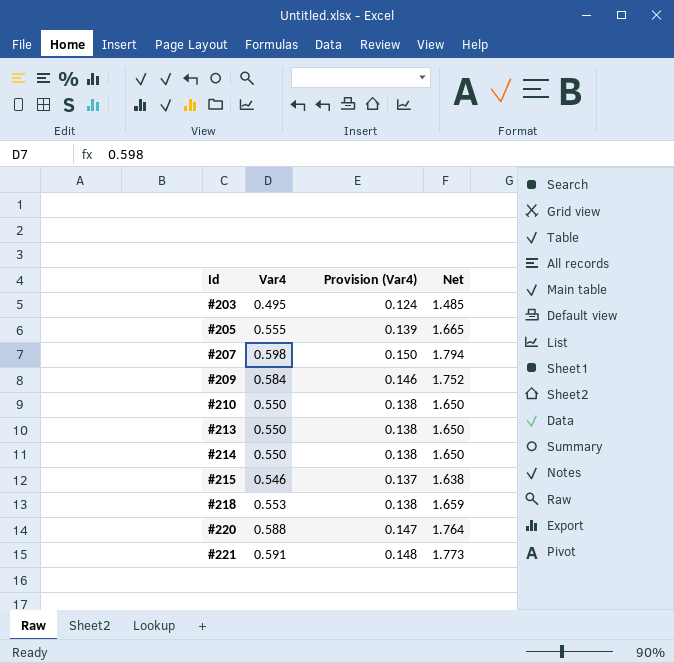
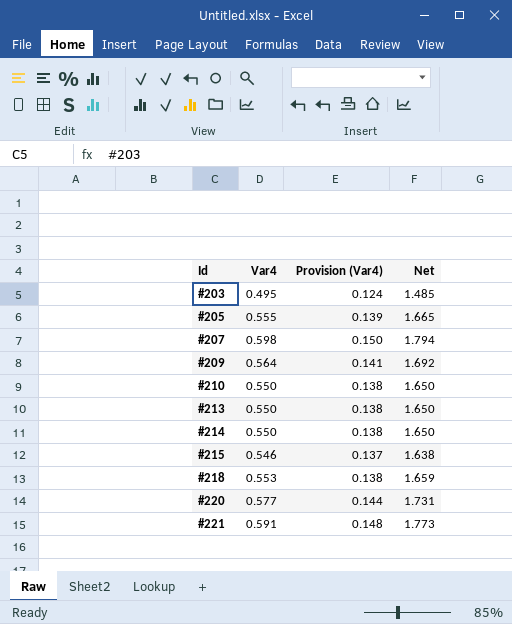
#209 | Var4: 0.584 -> 0.564
#209 | Provision (Var4): 0.146 -> 0.141
#209 | Net: 1.752 -> 1.692
#220 | Var4: 0.588 -> 0.577
#220 | Provision (Var4): 0.147 -> 0.144
#220 | Net: 1.764 -> 1.731

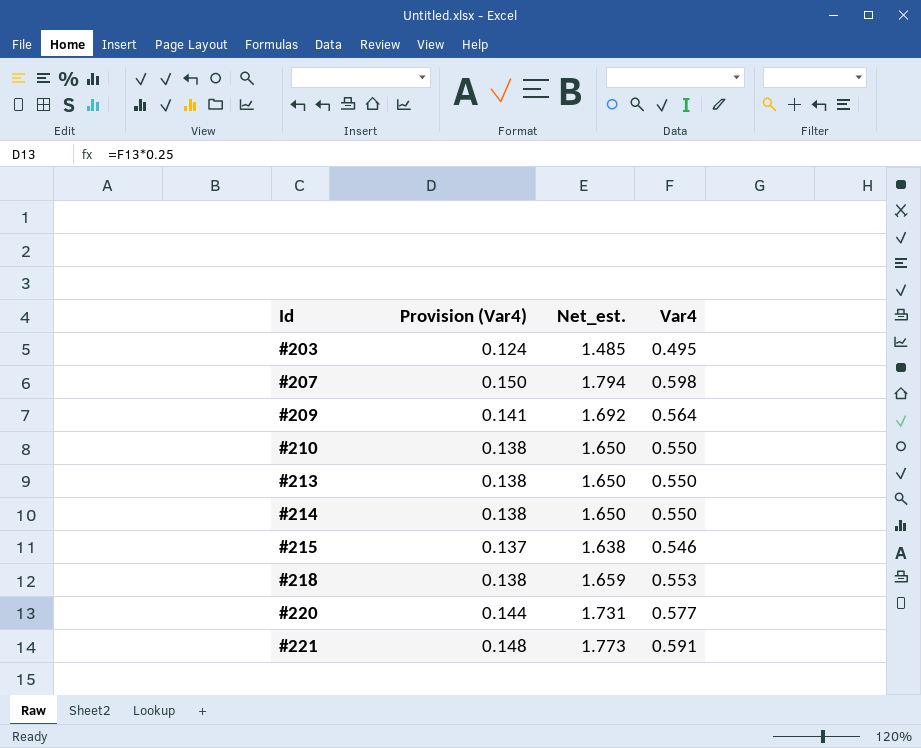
column name: Net -> Net_est.
column Var4 | position: 2 -> 4
row #205: 0.555 | 0.139 | 1.665 -> none

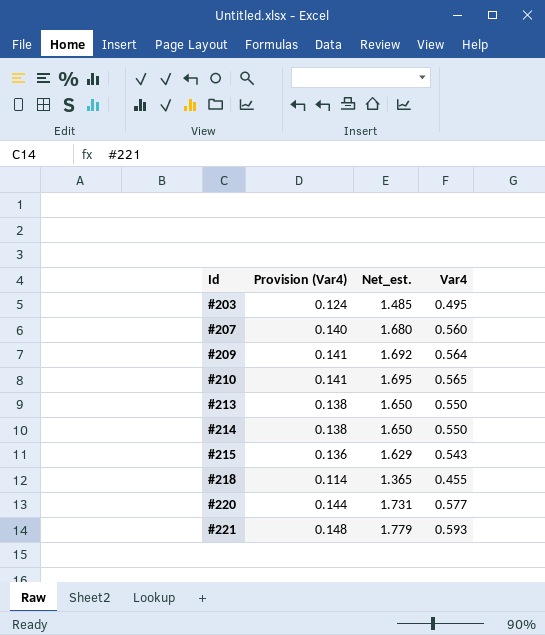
#207 | Provision (Var4): 0.150 -> 0.140
#207 | Net_est.: 1.794 -> 1.680
#207 | Var4: 0.598 -> 0.560
#210 | Provision (Var4): 0.138 -> 0.141
#210 | Net_est.: 1.650 -> 1.695
#210 | Var4: 0.550 -> 0.565
#215 | Provision (Var4): 0.137 -> 0.136
#215 | Net_est.: 1.638 -> 1.629
#215 | Var4: 0.546 -> 0.543
#218 | Provision (Var4): 0.138 -> 0.114
#218 | Net_est.: 1.659 -> 1.365
#218 | Var4: 0.553 -> 0.455
#221 | Net_est.: 1.773 -> 1.779
#221 | Var4: 0.591 -> 0.593

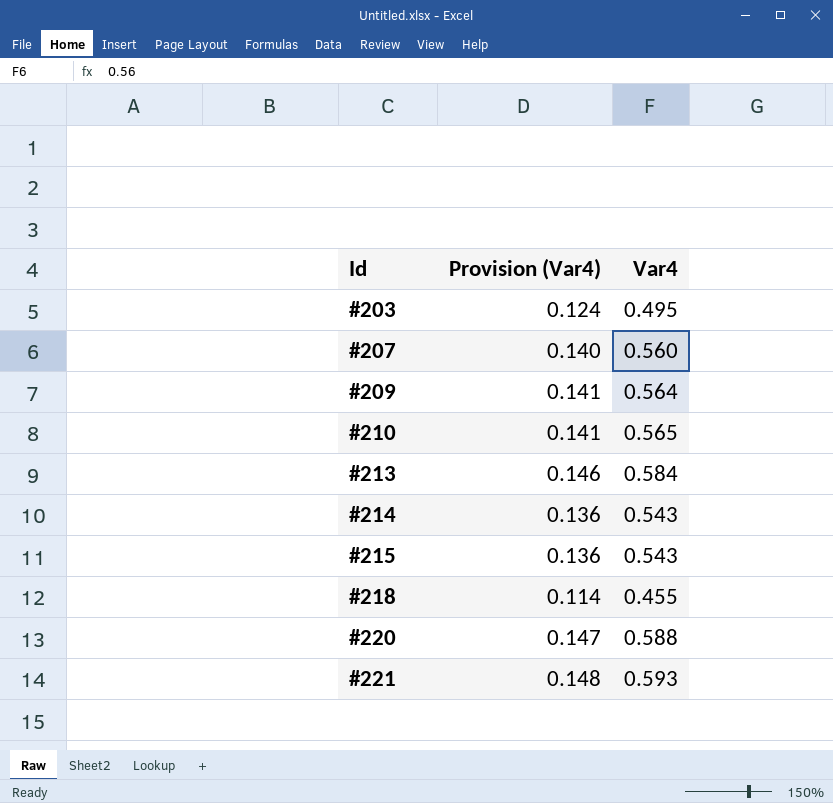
column Net_est. | formula: [Var4] * 3 -> none
#213 | Provision (Var4): 0.138 -> 0.146
#213 | Var4: 0.550 -> 0.584
#214 | Provision (Var4): 0.138 -> 0.136
#214 | Var4: 0.550 -> 0.543
#220 | Provision (Var4): 0.144 -> 0.147
#220 | Var4: 0.577 -> 0.588

